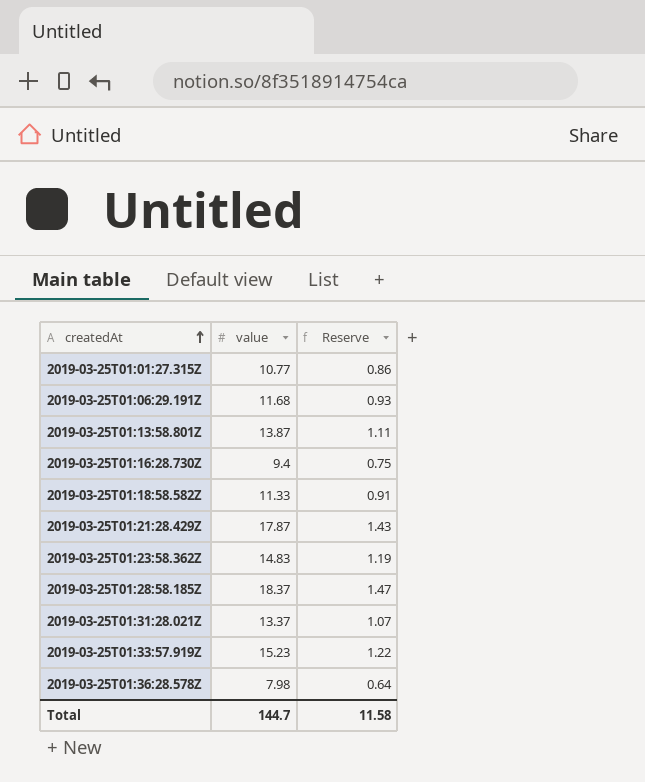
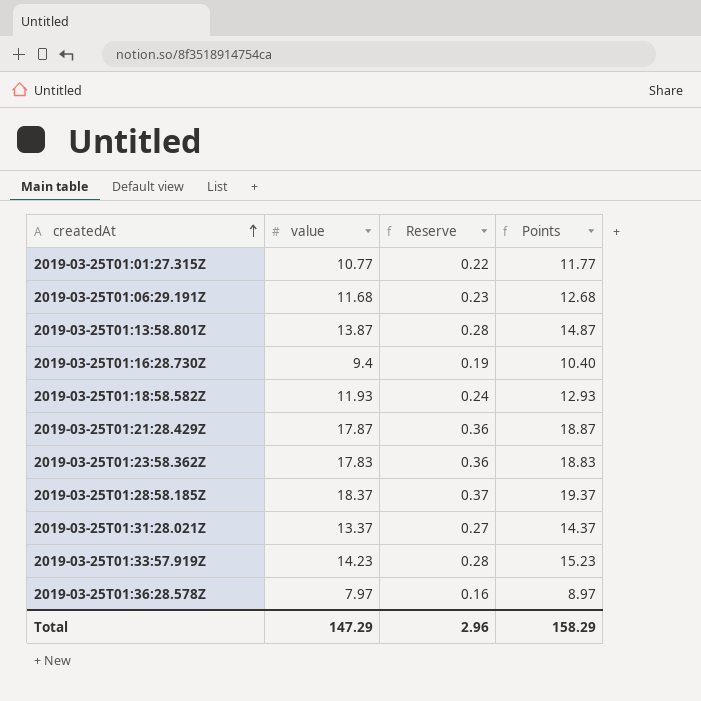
column Reserve | formula: [value] * 0.08 -> [value] * 0.02
column Points | formula: none -> [value] + 1
2019-03-25T01:18:58.582Z | value: 11.33 -> 11.93
2019-03-25T01:23:58.362Z | value: 14.83 -> 17.83
2019-03-25T01:33:57.919Z | value: 15.23 -> 14.23
2019-03-25T01:36:28.578Z | value: 7.98 -> 7.97
Total | value: 144.7 -> 147.29
Total | Reserve: 11.58 -> 2.96

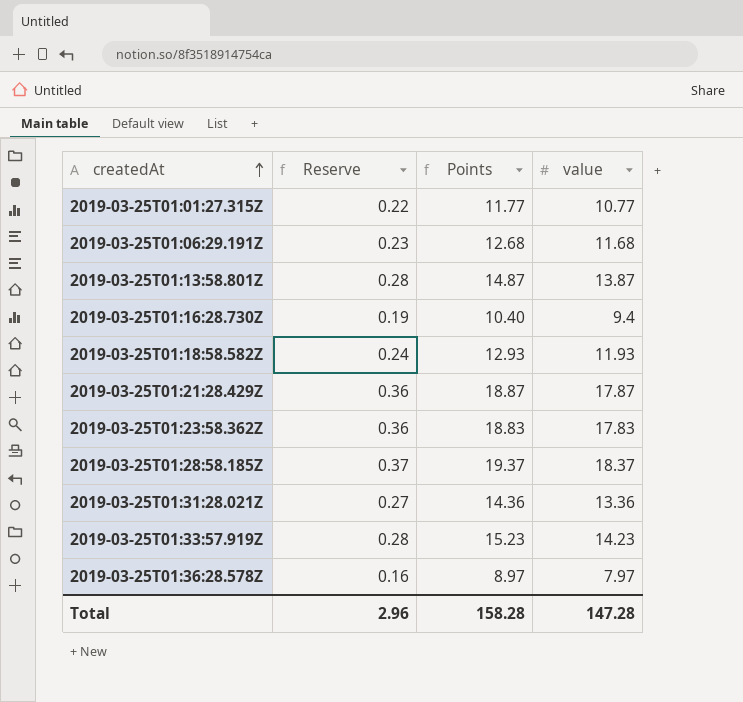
column value | position: 2 -> 4
2019-03-25T01:31:28.021Z | Points: 14.37 -> 14.36
2019-03-25T01:31:28.021Z | value: 13.37 -> 13.36
Total | Points: 158.29 -> 158.28
Total | value: 147.29 -> 147.28

